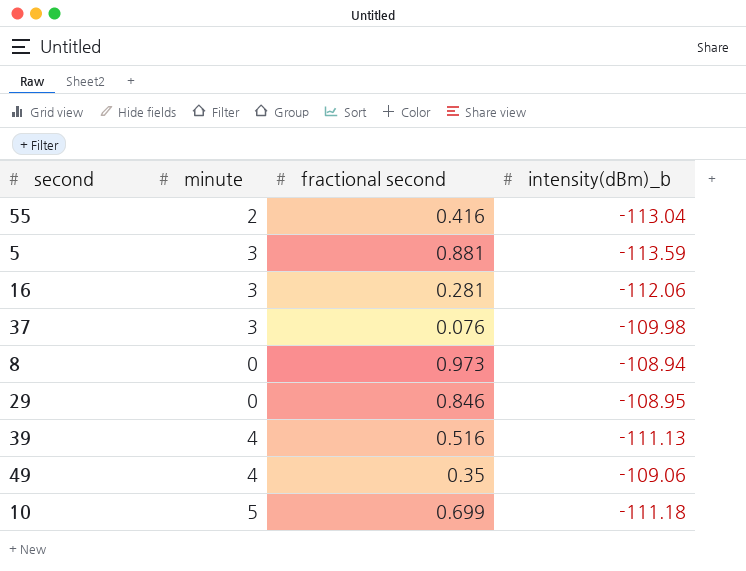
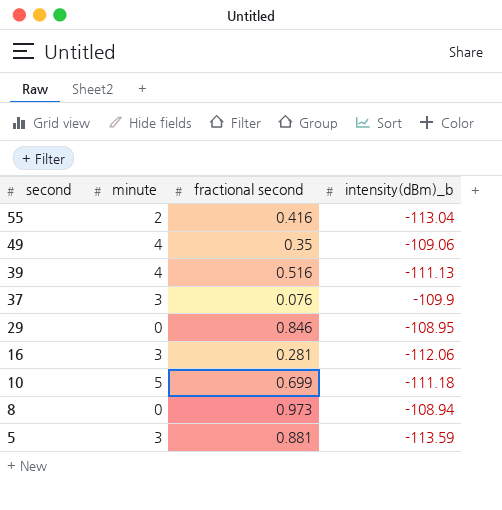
row order: none -> second descending
37 | intensity(dBm)_b: -109.98 -> -109.9

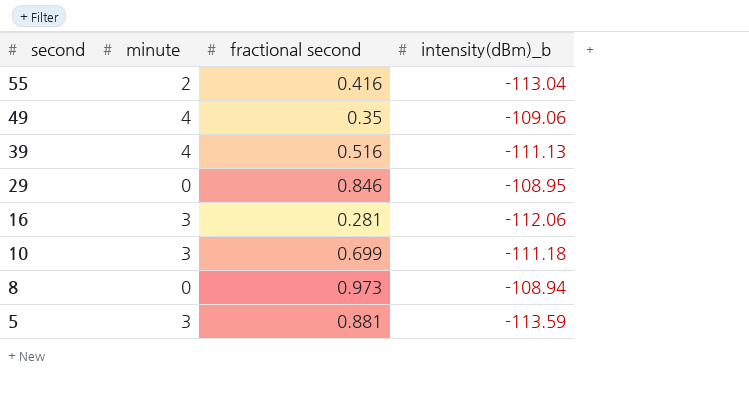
row 37: 3 | 0.076 | -109.9 -> none
10 | minute: 5 -> 3

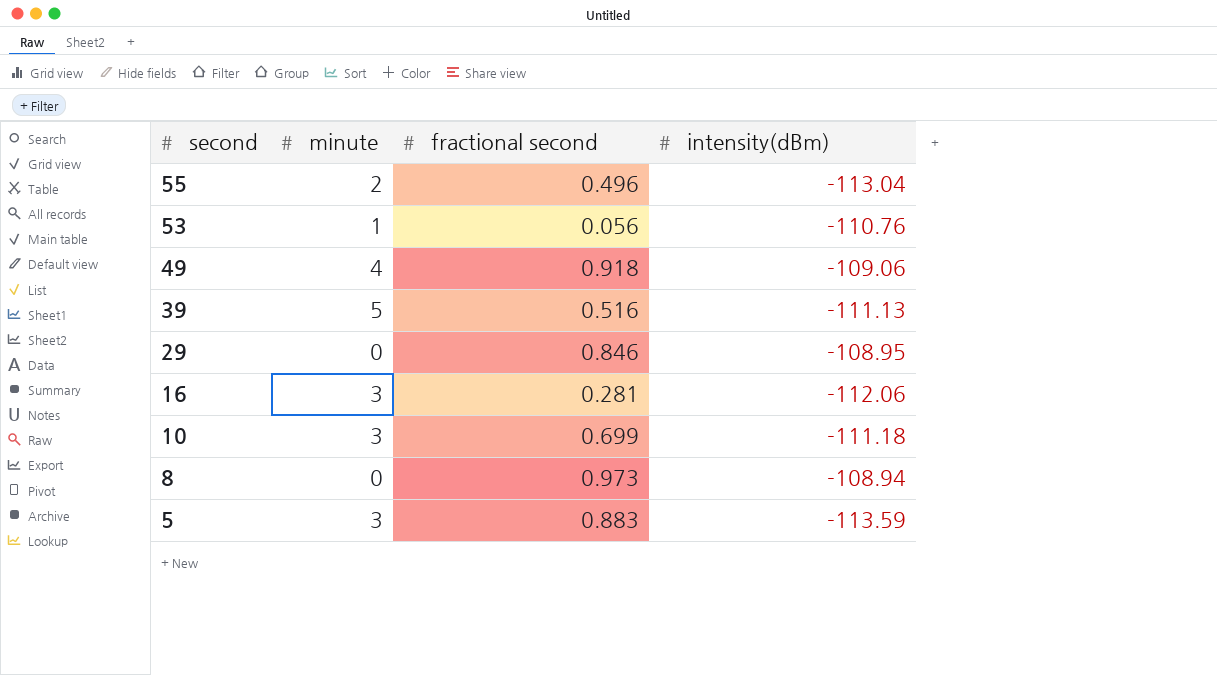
column name: intensity(dBm)_b -> intensity(dBm)
55 | fractional second: 0.416 -> 0.496
row 53: none -> 1 | 0.056 | -110.76
49 | fractional second: 0.35 -> 0.918
39 | minute: 4 -> 5
5 | fractional second: 0.881 -> 0.883

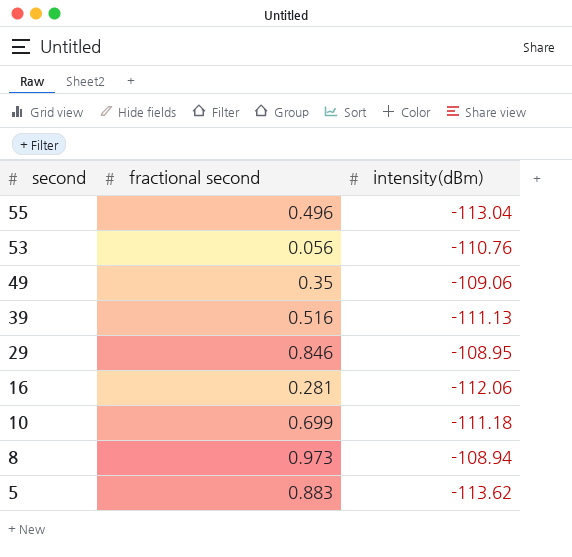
column minute | position: 2 -> none
49 | fractional second: 0.918 -> 0.35
5 | intensity(dBm): -113.59 -> -113.62

